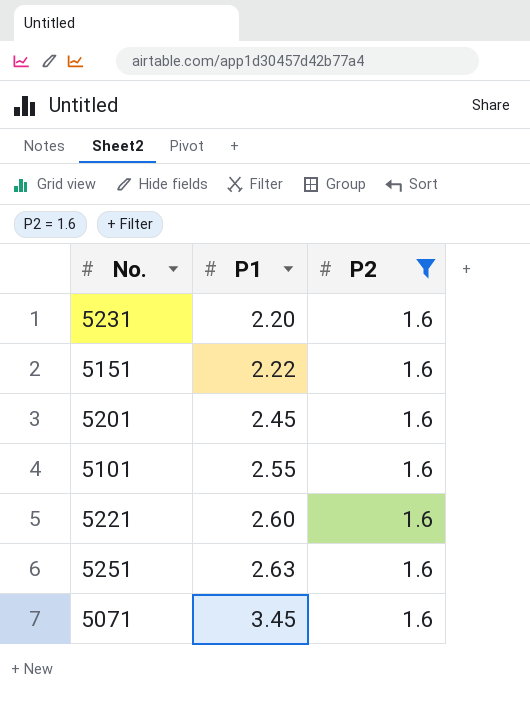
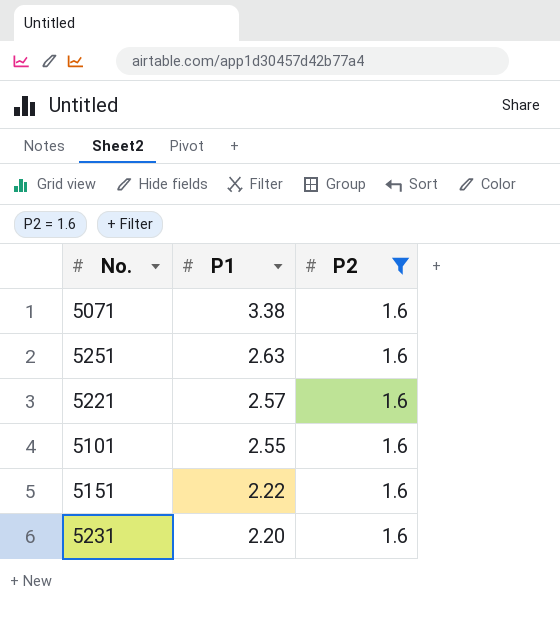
row order: P1 ascending -> P1 descending
row 5201: 2.45 | 1.6 -> none
5071 | P1: 3.45 -> 3.38
5221 | P1: 2.60 -> 2.57

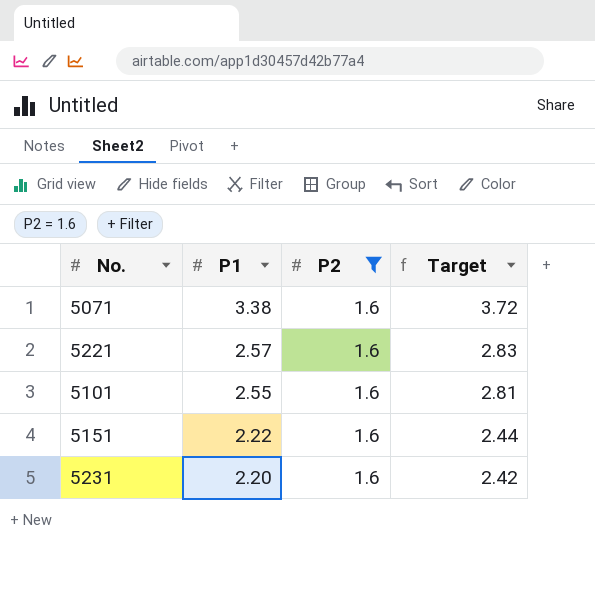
column Target | formula: none -> [P1] * 1.1
row 5251: 2.63 | 1.6 -> none

